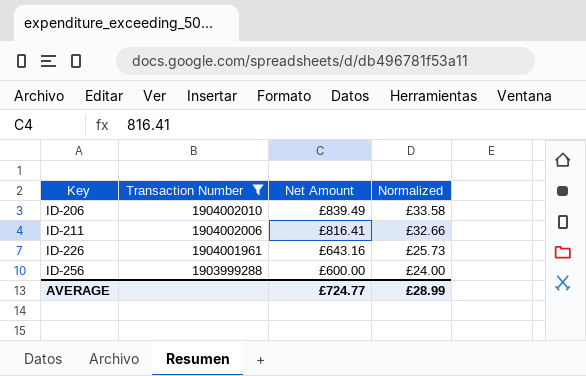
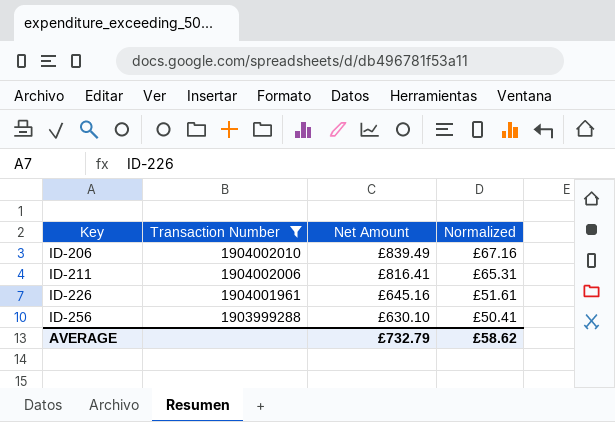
column Normalized | formula: [Net Amount] * 0.04 -> [Net Amount] * 0.08
ID-226 | Net Amount: £643.16 -> £645.16
ID-256 | Net Amount: £600.00 -> £630.10
AVERAGE | Net Amount: £724.77 -> £732.79
AVERAGE | Normalized: £28.99 -> £58.62

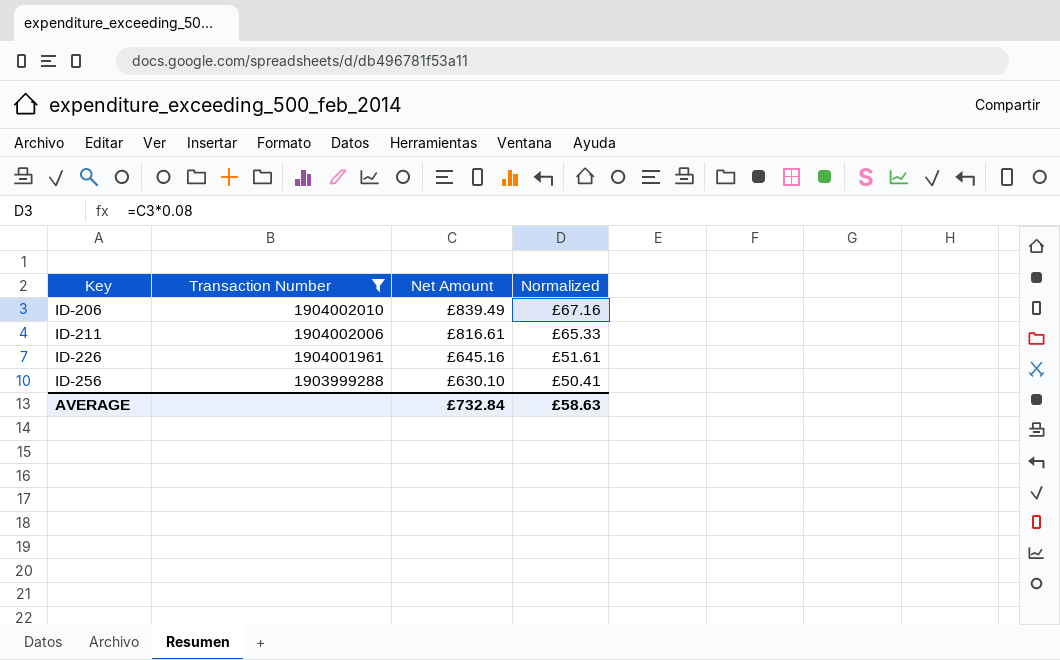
ID-211 | Net Amount: £816.41 -> £816.61
ID-211 | Normalized: £65.31 -> £65.33
AVERAGE | Net Amount: £732.79 -> £732.84
AVERAGE | Normalized: £58.62 -> £58.63

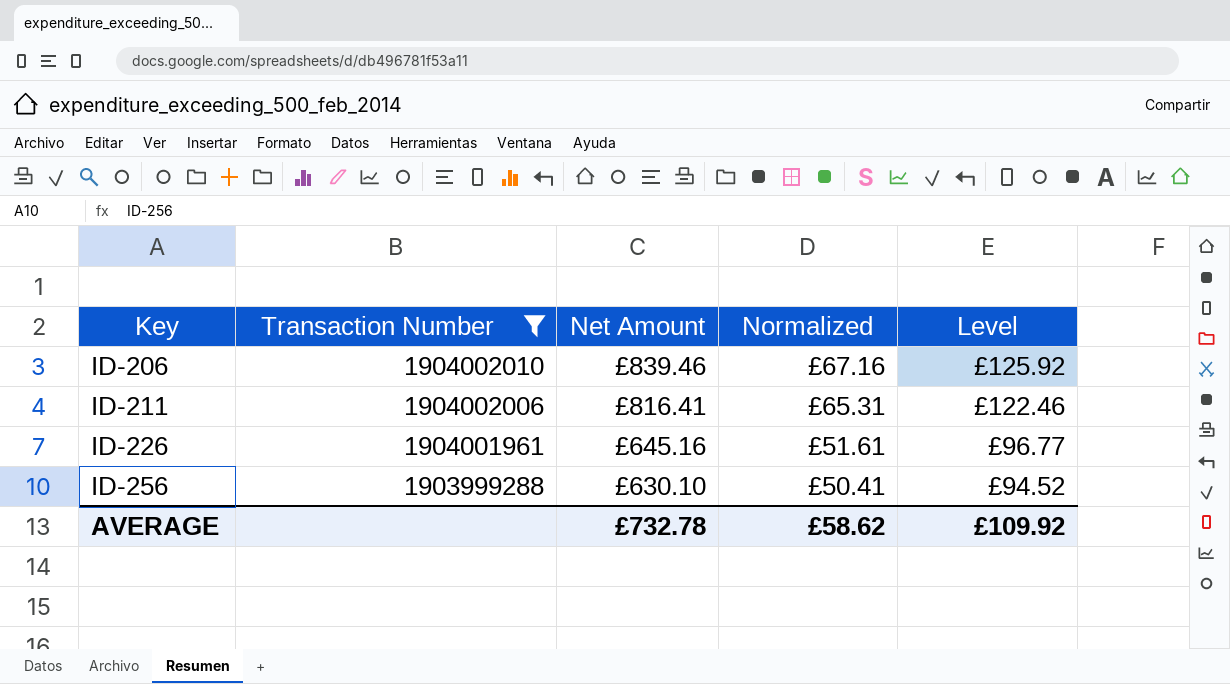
column Level | formula: none -> [Net Amount] * 0.15
ID-206 | Net Amount: £839.49 -> £839.46
ID-211 | Net Amount: £816.61 -> £816.41
ID-211 | Normalized: £65.33 -> £65.31
AVERAGE | Net Amount: £732.84 -> £732.78
AVERAGE | Normalized: £58.63 -> £58.62

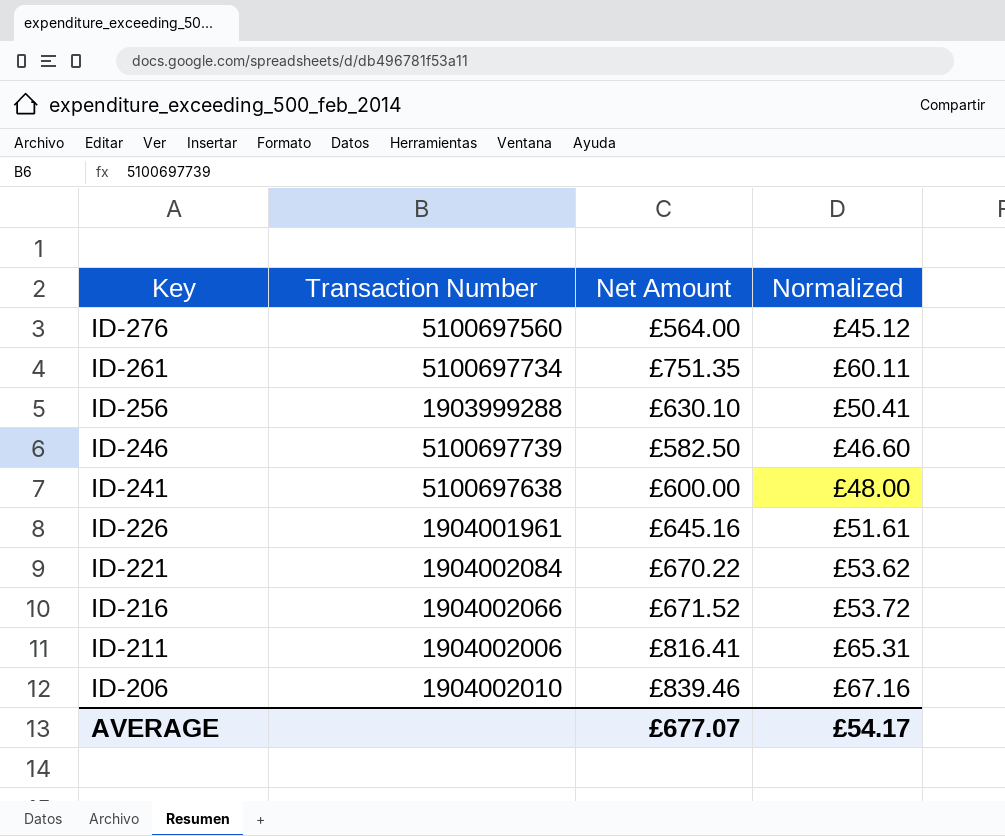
filter: Transaction Number <= 1904002010 -> none
row order: Key ascending -> Key descending
column Level | formula: [Net Amount] * 0.15 -> none
AVERAGE | Net Amount: £732.78 -> £677.07
AVERAGE | Normalized: £58.62 -> £54.17

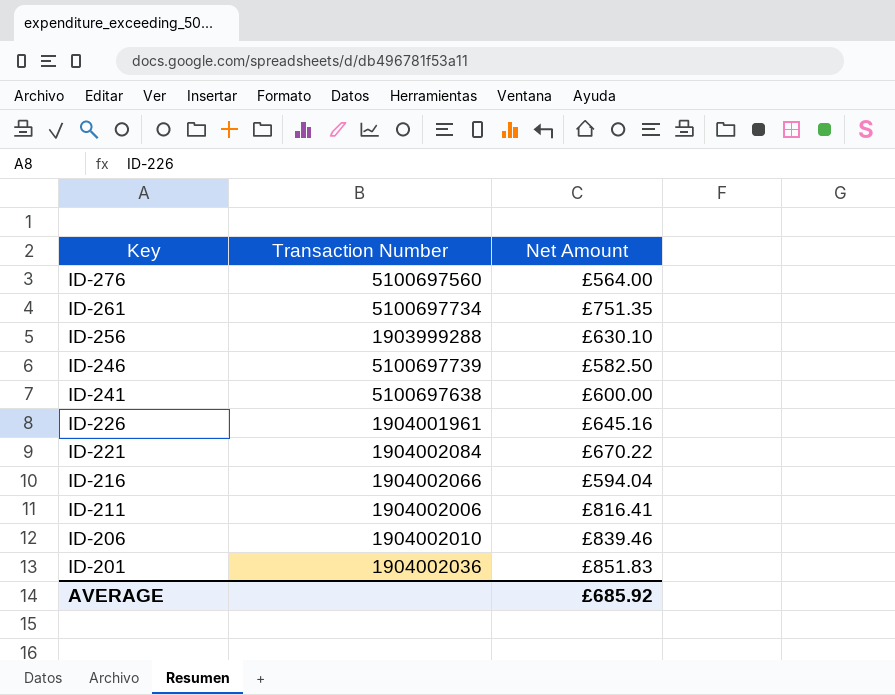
column Normalized | formula: [Net Amount] * 0.08 -> none
ID-216 | Net Amount: £671.52 -> £594.04
row ID-201: none -> 1904002036 | £851.83
AVERAGE | Net Amount: £677.07 -> £685.92

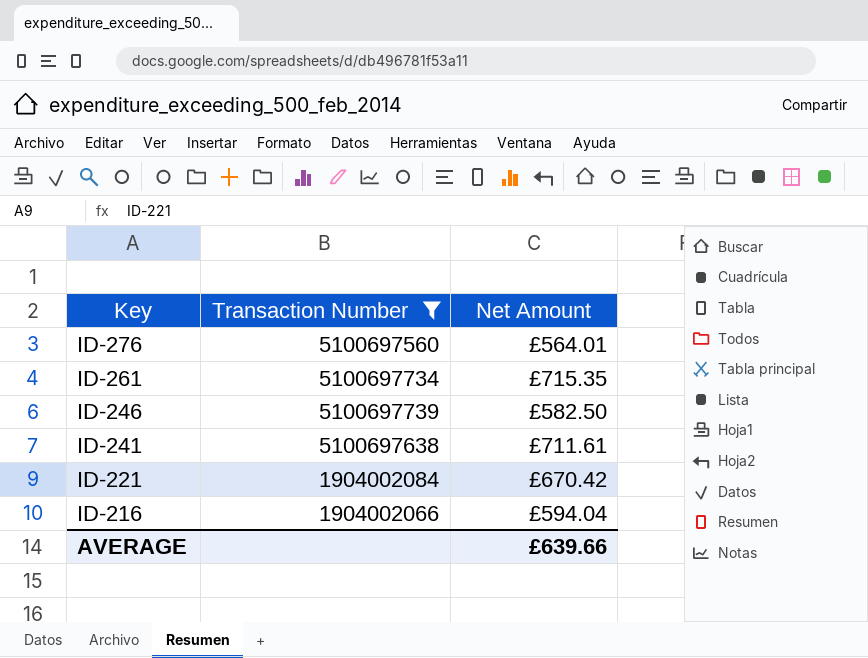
filter: none -> Transaction Number >= 1904002066
ID-276 | Net Amount: £564.00 -> £564.01
ID-261 | Net Amount: £751.35 -> £715.35
ID-241 | Net Amount: £600.00 -> £711.61
ID-221 | Net Amount: £670.22 -> £670.42
AVERAGE | Net Amount: £685.92 -> £639.66

